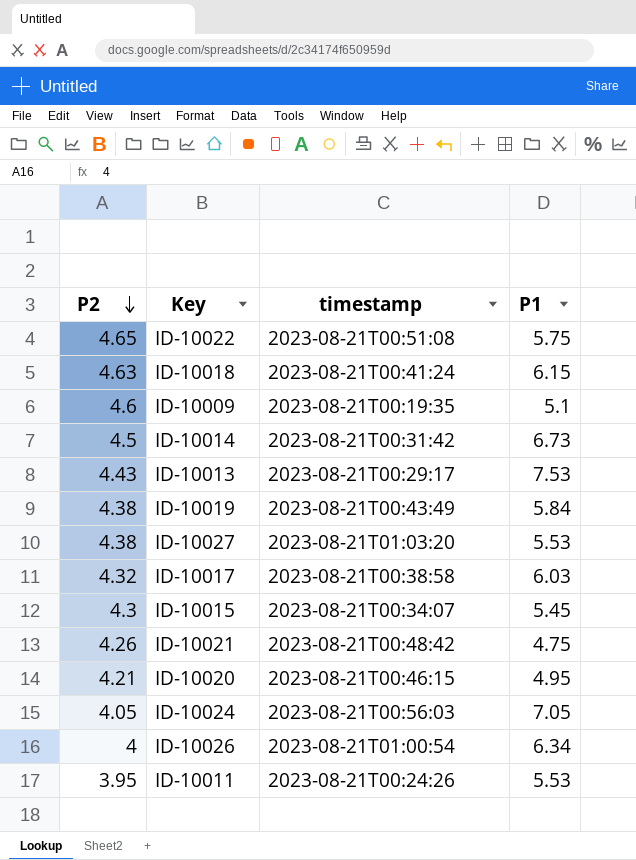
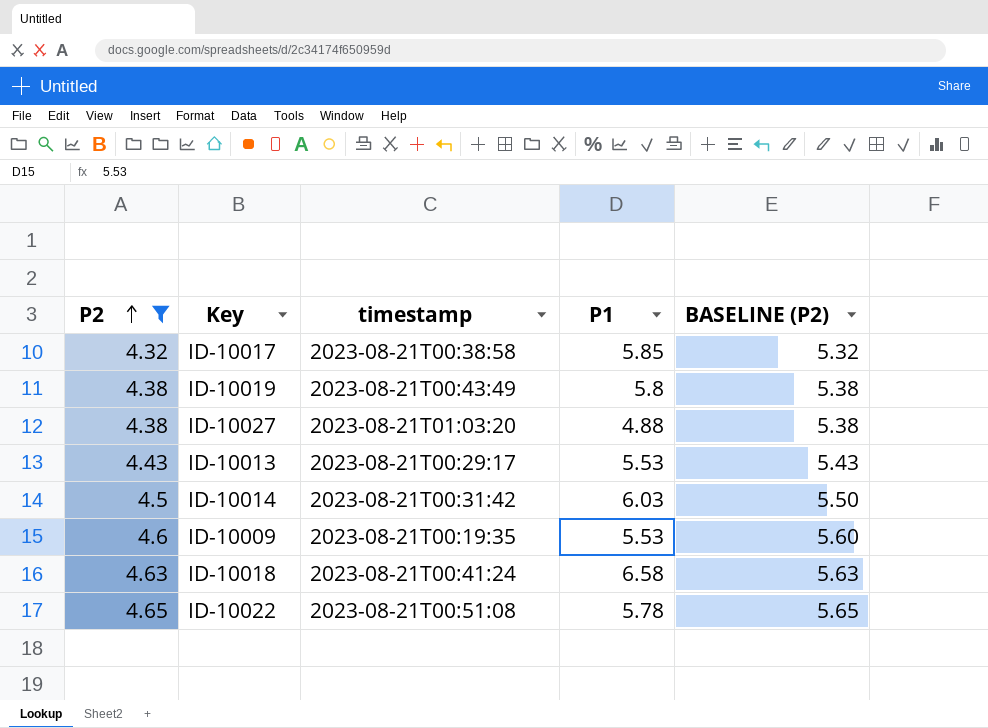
filter: none -> P2 >= 4.32
row order: P2 descending -> P2 ascending
column BASELINE (P2) | formula: none -> [P2] + 1
ID-10017 | P1: 6.03 -> 5.85
ID-10019 | P1: 5.84 -> 5.8
ID-10027 | P1: 5.53 -> 4.88
ID-10013 | P1: 7.53 -> 5.53
ID-10014 | P1: 6.73 -> 6.03
ID-10009 | P1: 5.1 -> 5.53
ID-10018 | P1: 6.15 -> 6.58
ID-10022 | P1: 5.75 -> 5.78

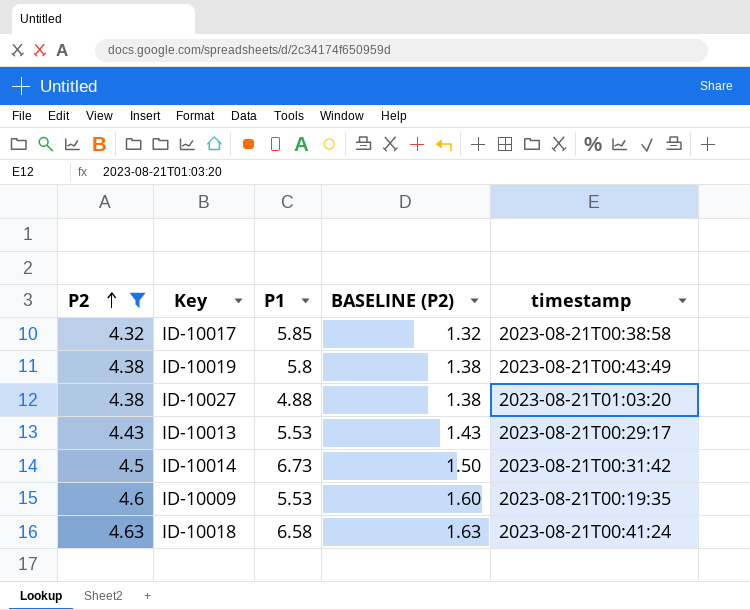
column BASELINE (P2) | formula: [P2] + 1 -> [P2] - 3
column timestamp | position: 3 -> 5
row ID-10022: 4.65 | 2023-08-21T00:51:08 | 5.78 | 5.65 -> none
ID-10014 | P1: 6.03 -> 6.73

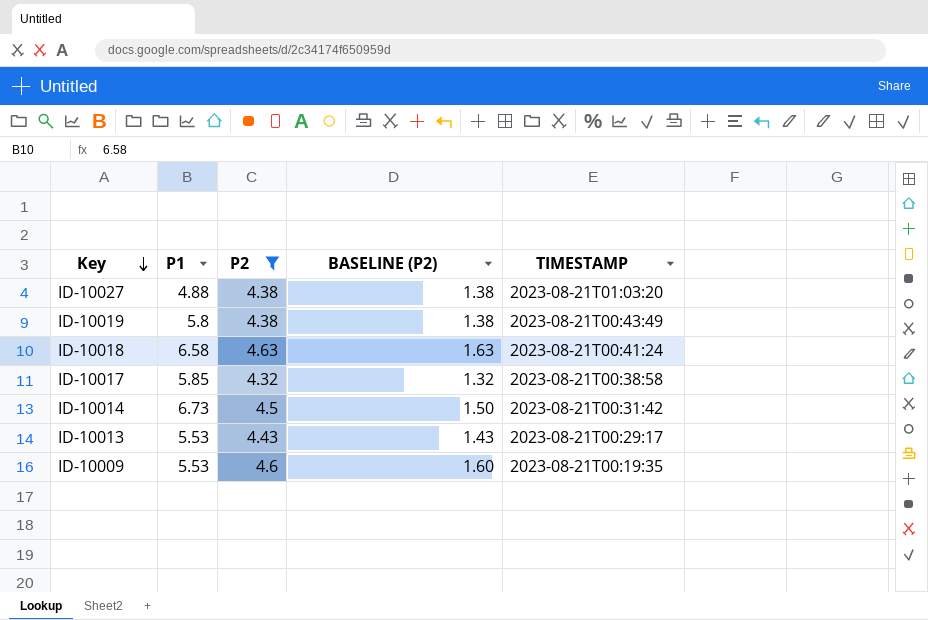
row order: P2 ascending -> Key descending
column P2 | position: 1 -> 3
column name: timestamp -> TIMESTAMP

